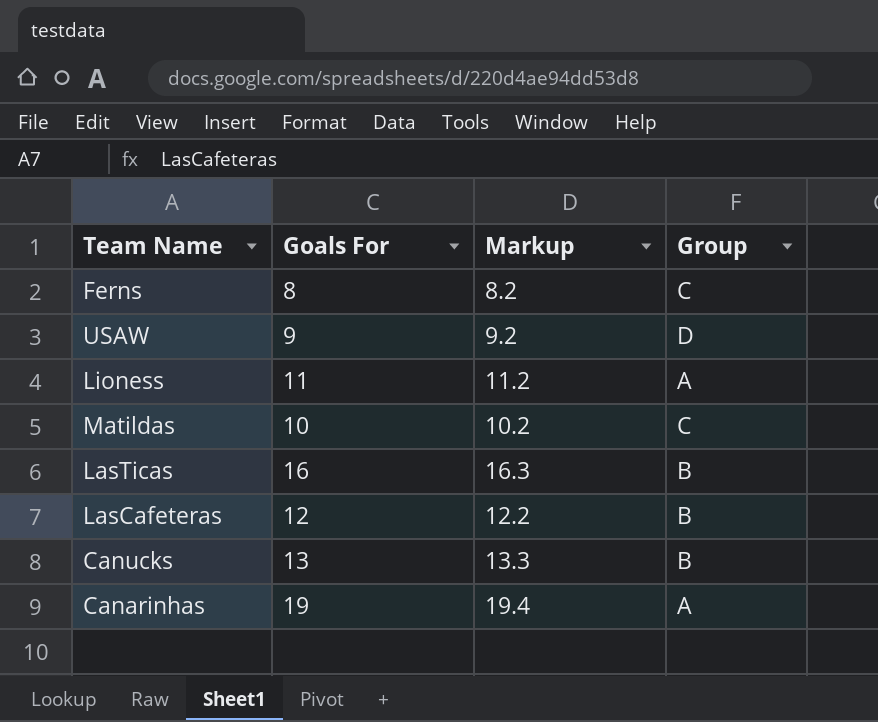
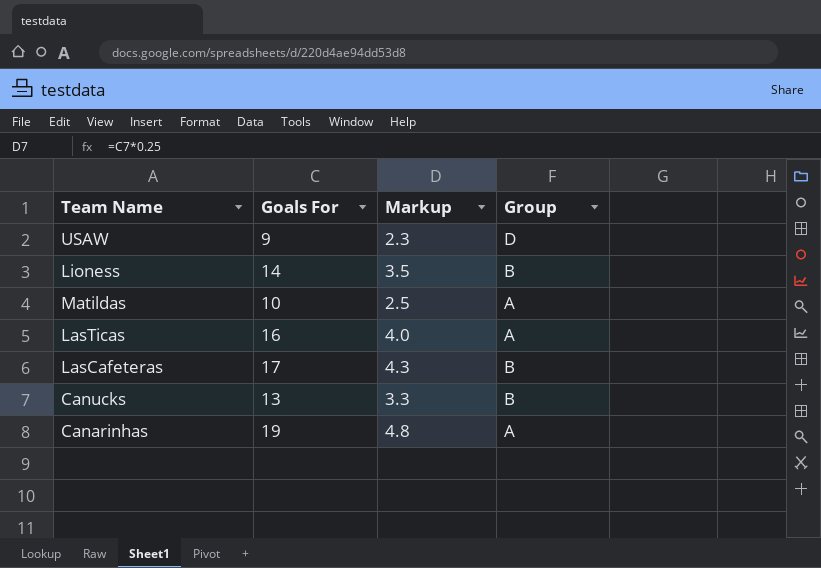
column Markup | formula: [Goals For] * 1.02 -> [Goals For] * 0.25
row Ferns: 8 | 8.2 | C -> none
Lioness | Goals For: 11 -> 14
Lioness | Group: A -> B
Matildas | Group: C -> A
LasTicas | Group: B -> A
LasCafeteras | Goals For: 12 -> 17

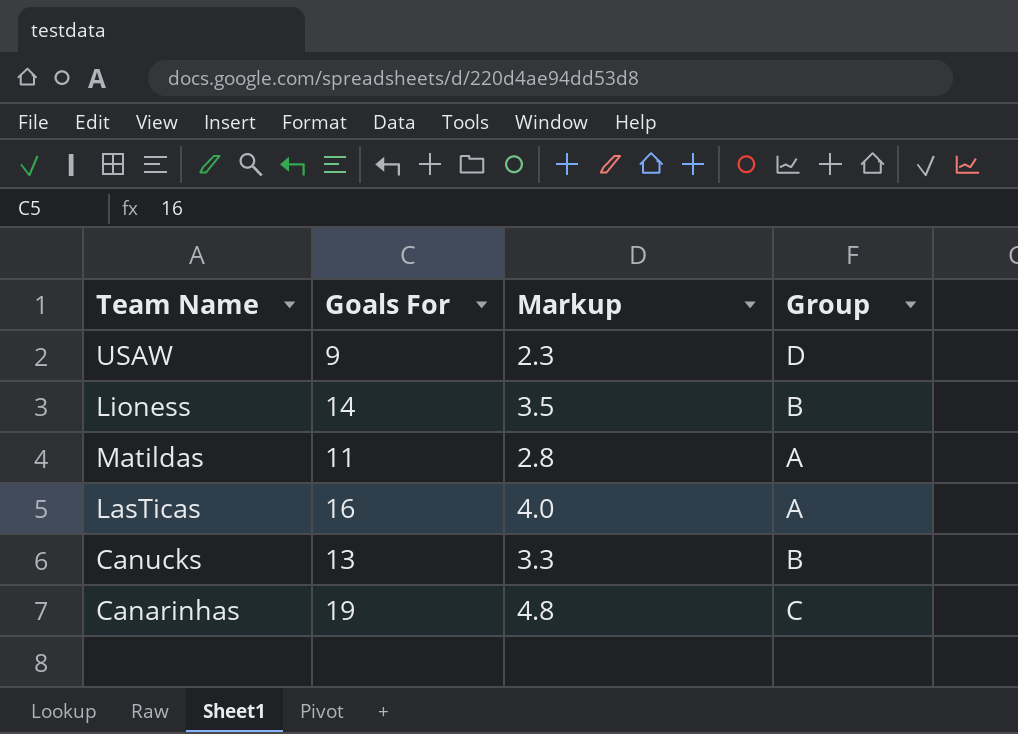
row LasCafeteras: 17 | 4.3 | B -> none
Matildas | Goals For: 10 -> 11
Matildas | Markup: 2.5 -> 2.8
Canarinhas | Group: A -> C

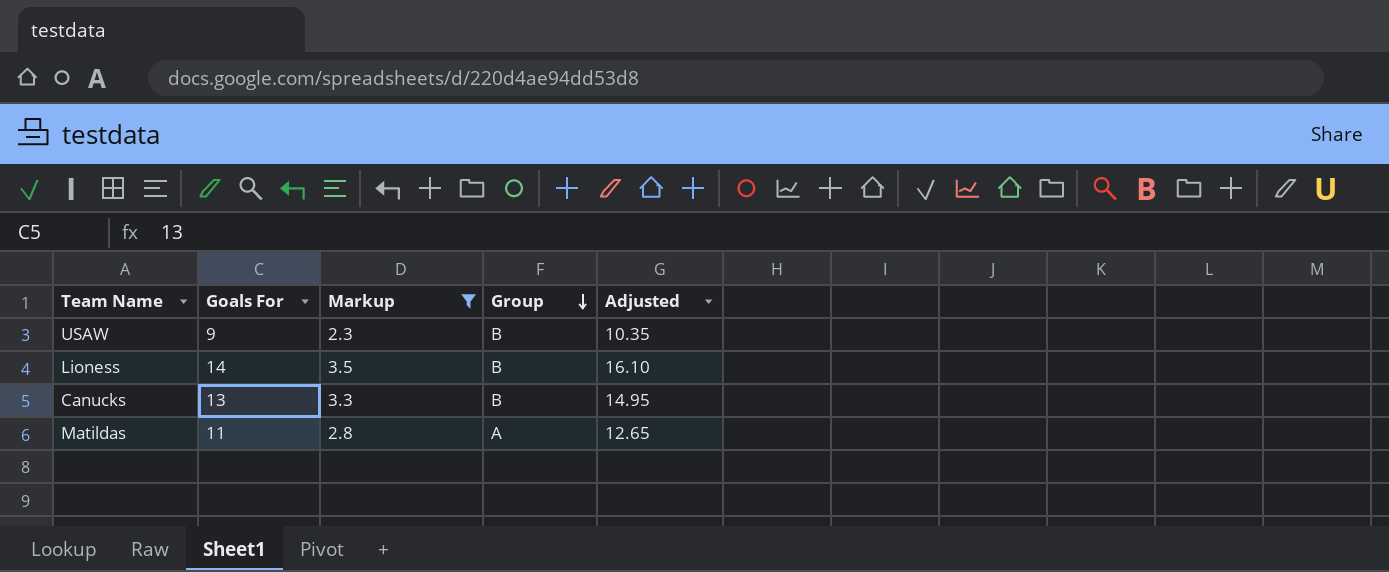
filter: none -> Markup <= 3.5
row order: none -> Group descending
column Adjusted | formula: none -> [Goals For] * 1.15
USAW | Group: D -> B

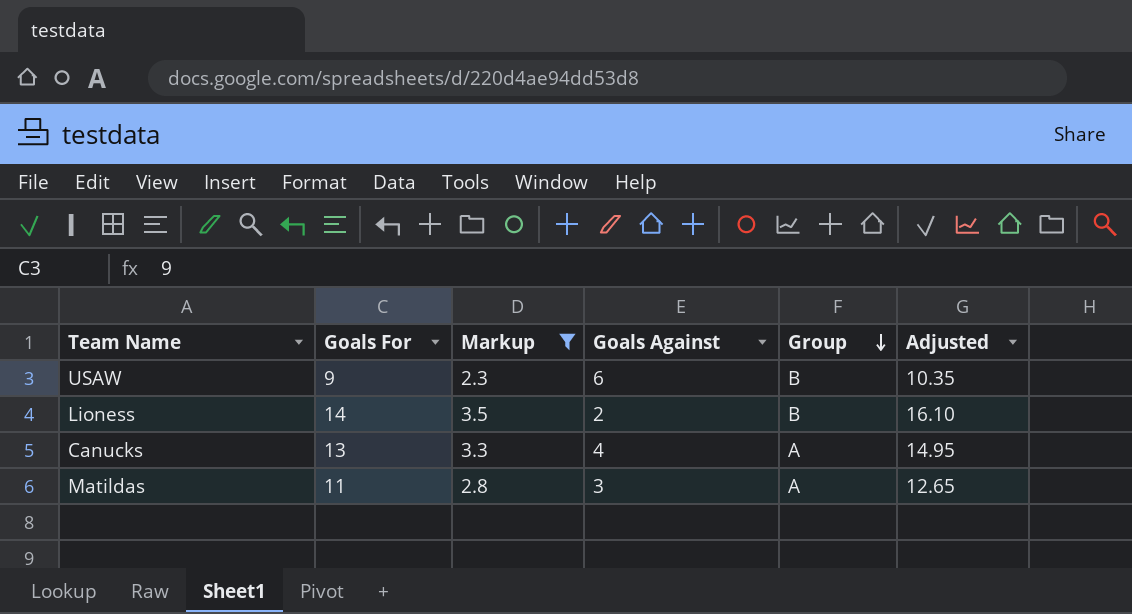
column Goals Against | position: none -> 4
Canucks | Group: B -> A

